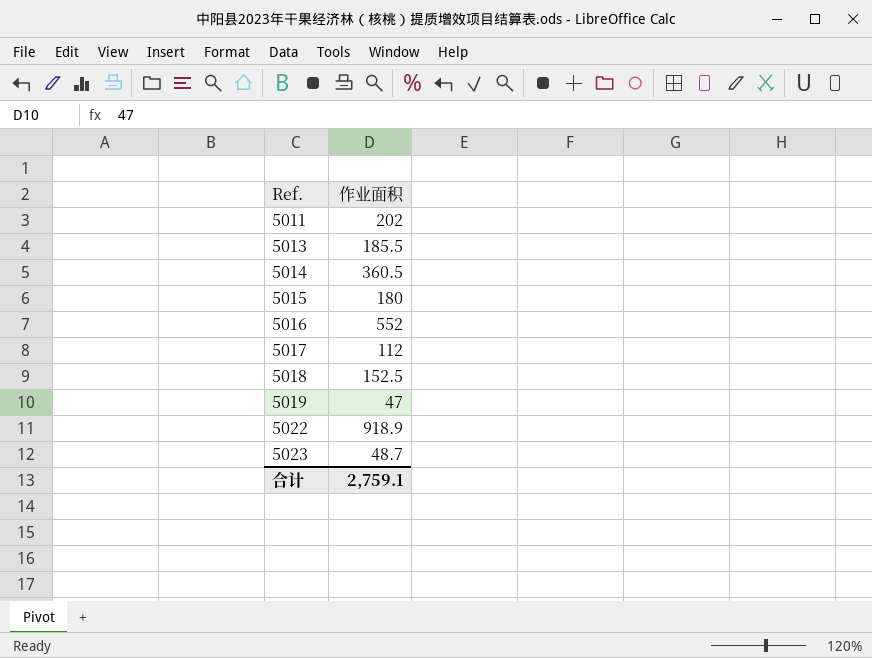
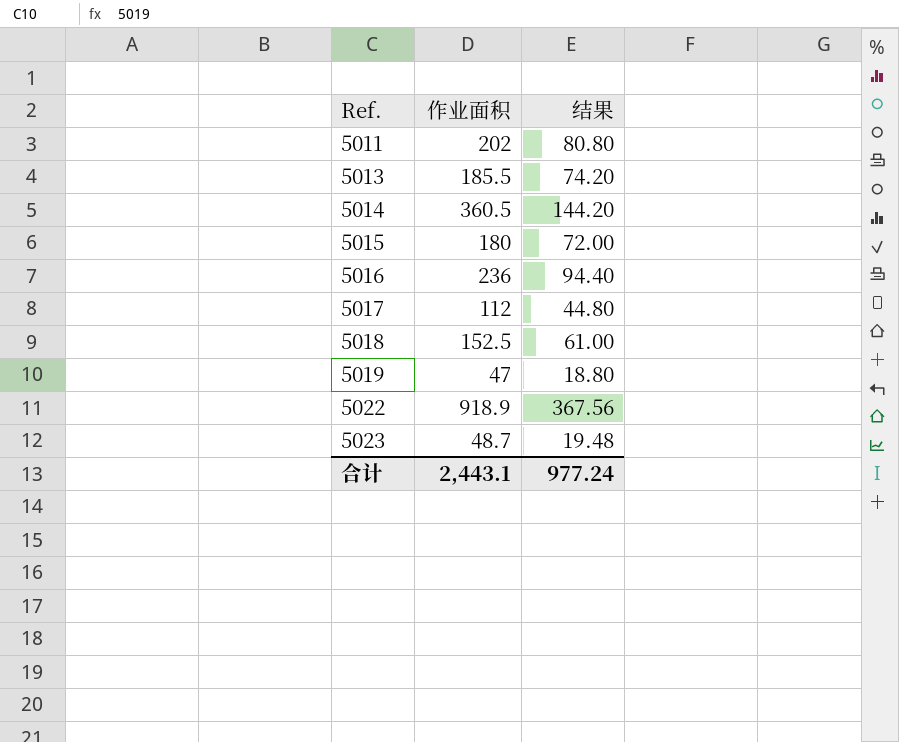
column 结果 | formula: none -> [作业面积] * 0.4
5016 | 作业面积: 552 -> 236
合计 | 作业面积: 2,759.1 -> 2,443.1

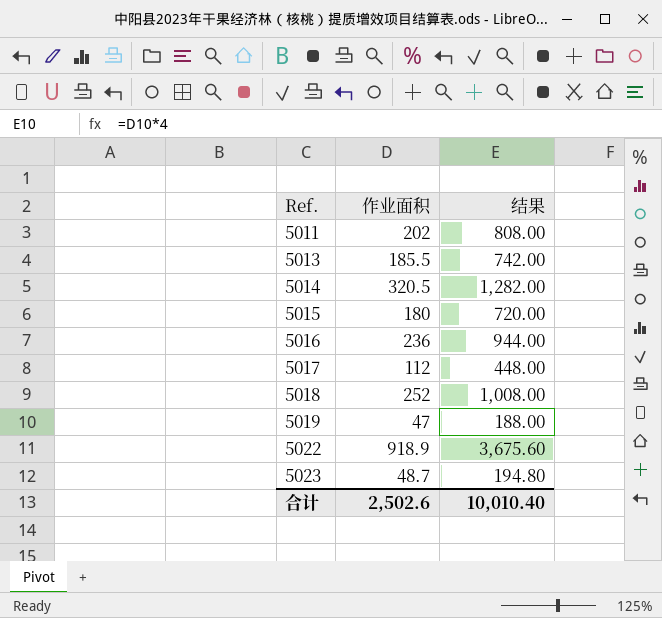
column 结果 | formula: [作业面积] * 0.4 -> [作业面积] * 4
5014 | 作业面积: 360.5 -> 320.5
5018 | 作业面积: 152.5 -> 252
合计 | 作业面积: 2,443.1 -> 2,502.6
合计 | 结果: 977.24 -> 10,010.40

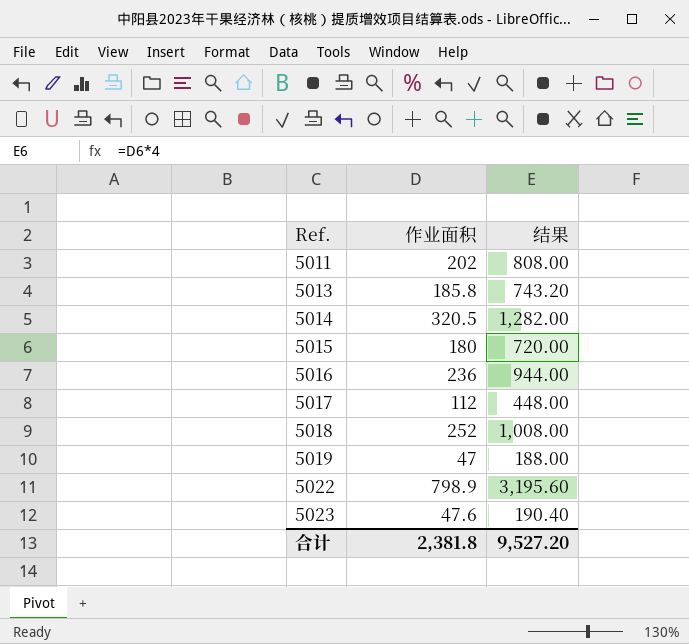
5013 | 作业面积: 185.5 -> 185.8
5013 | 结果: 742.00 -> 743.20
5022 | 作业面积: 918.9 -> 798.9
5022 | 结果: 3,675.60 -> 3,195.60
5023 | 作业面积: 48.7 -> 47.6
5023 | 结果: 194.80 -> 190.40
合计 | 作业面积: 2,502.6 -> 2,381.8
合计 | 结果: 10,010.40 -> 9,527.20

